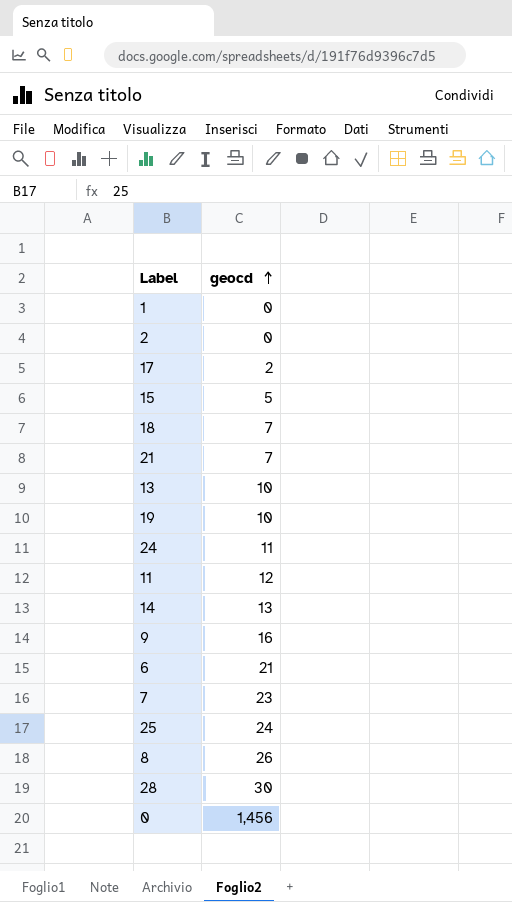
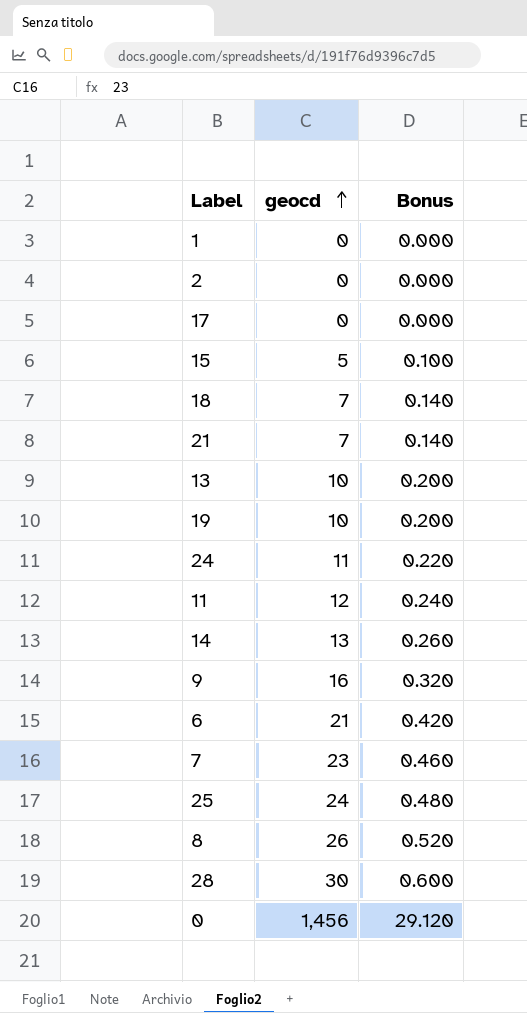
column Bonus | formula: none -> [geocd] * 0.02
17 | geocd: 2 -> 0

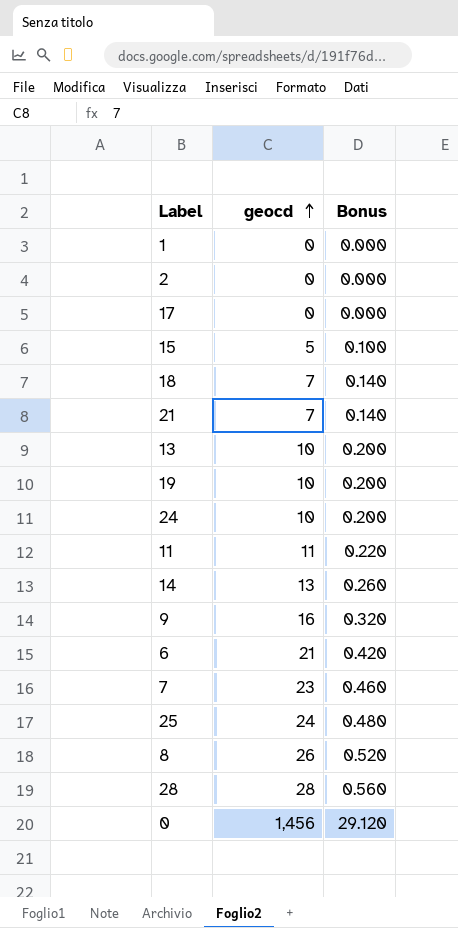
24 | geocd: 11 -> 10
24 | Bonus: 0.220 -> 0.200
11 | geocd: 12 -> 11
11 | Bonus: 0.240 -> 0.220
28 | geocd: 30 -> 28
28 | Bonus: 0.600 -> 0.560

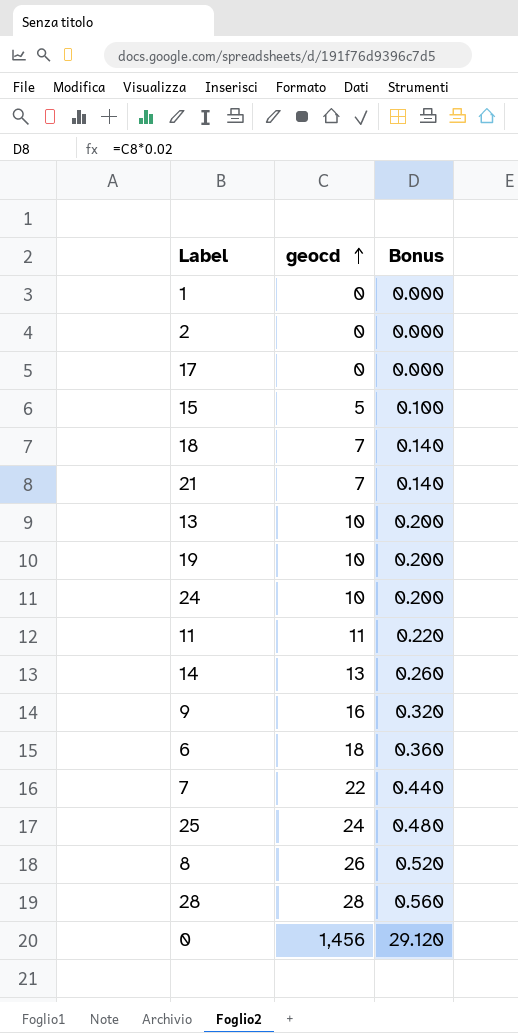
6 | geocd: 21 -> 18
6 | Bonus: 0.420 -> 0.360
7 | geocd: 23 -> 22
7 | Bonus: 0.460 -> 0.440

